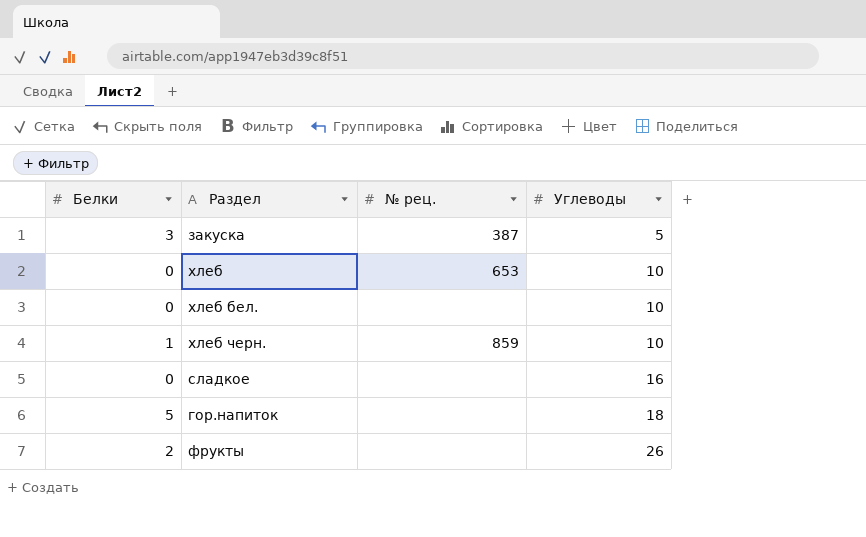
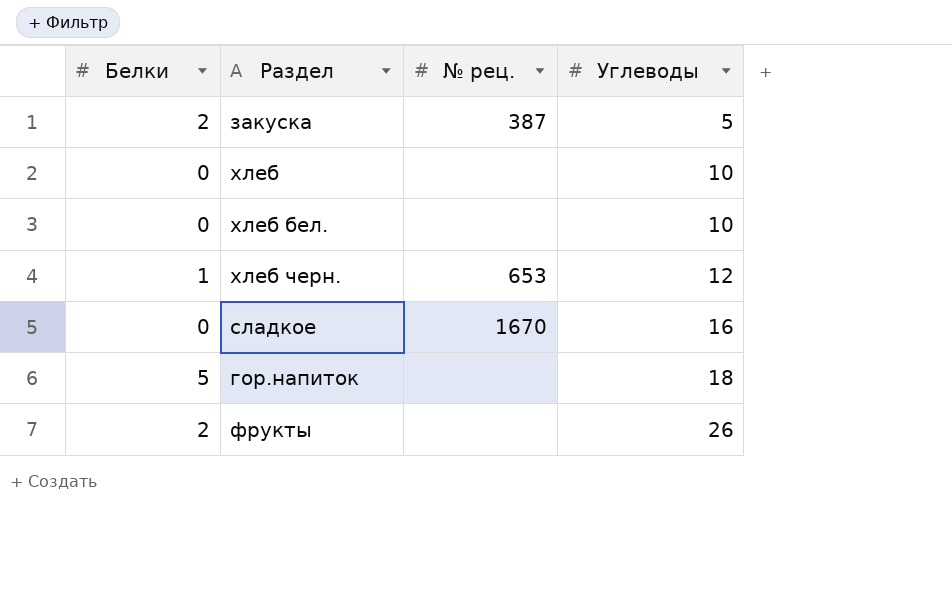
закуска | Белки: 3 -> 2
хлеб | № рец.: 653 -> none
хлеб черн. | № рец.: 859 -> 653
хлеб черн. | Углеводы: 10 -> 12
сладкое | № рец.: none -> 1670

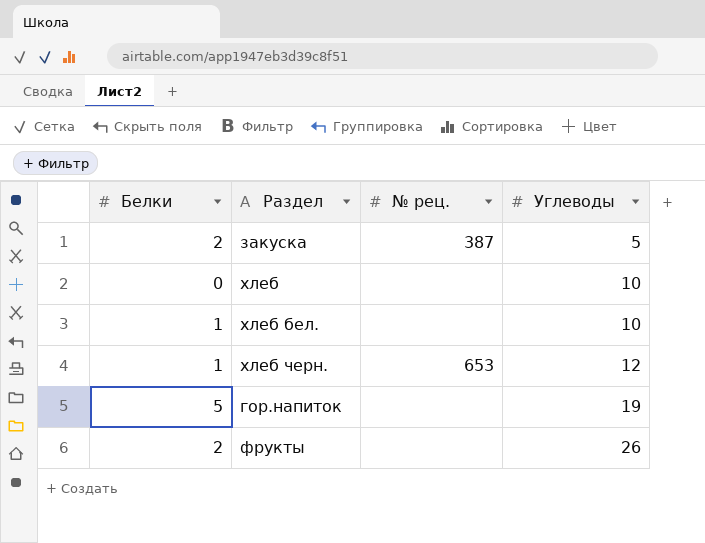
row сладкое: 0 | 1670 | 16 -> none
хлеб бел. | Белки: 0 -> 1
гор.напиток | Углеводы: 18 -> 19

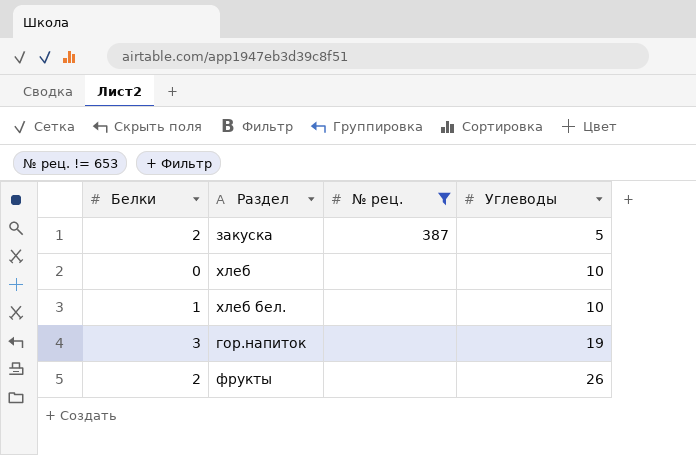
filter: none -> № рец. != 653
гор.напиток | Белки: 5 -> 3

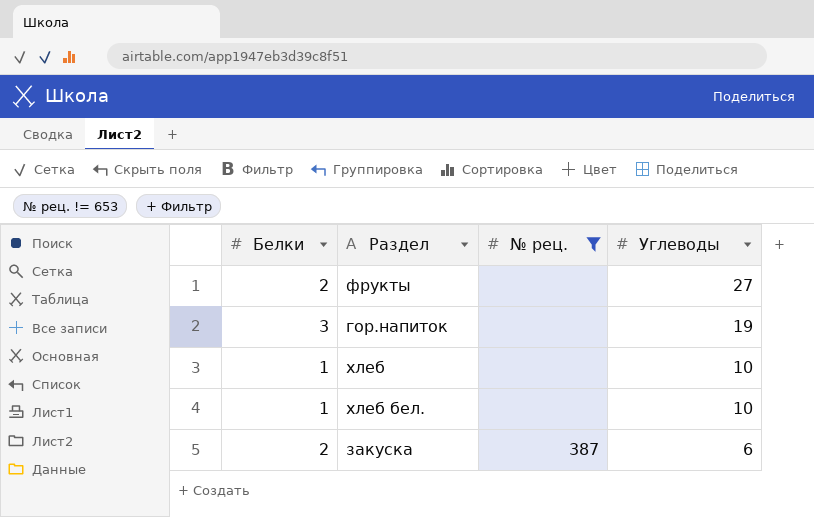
row order: Углеводы ascending -> Углеводы descending
фрукты | Углеводы: 26 -> 27
хлеб | Белки: 0 -> 1
закуска | Углеводы: 5 -> 6

